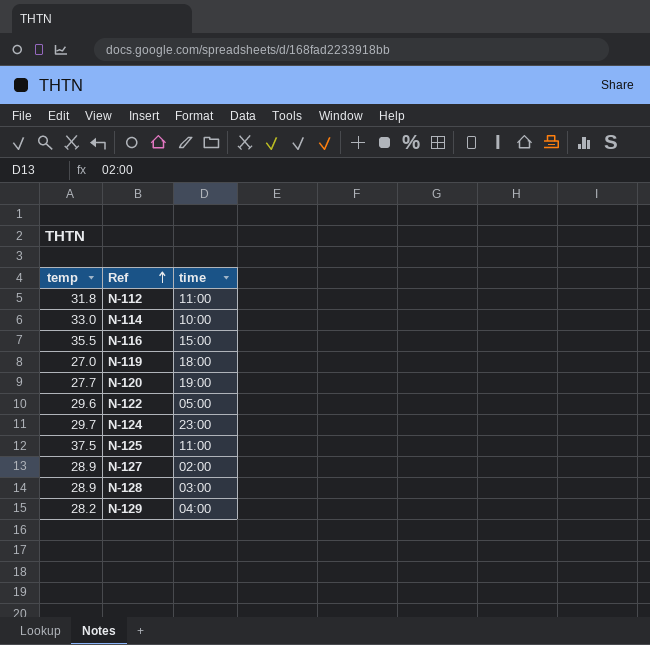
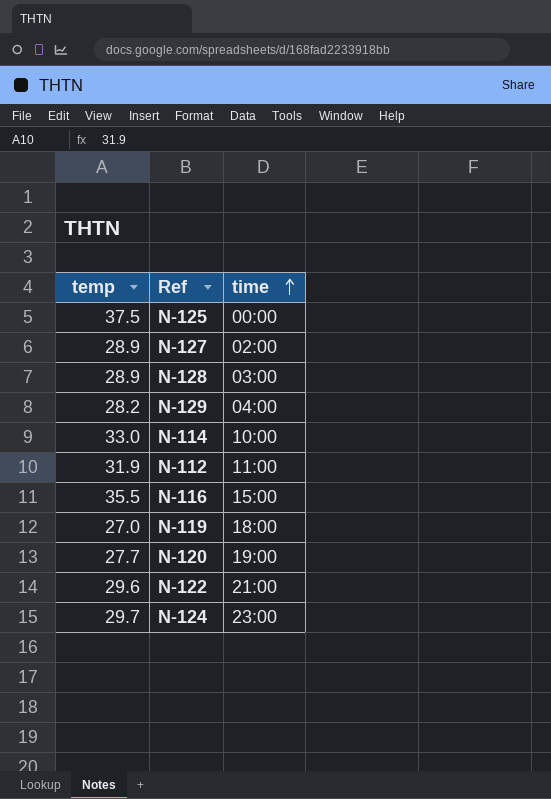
row order: Ref ascending -> time ascending
N-125 | time: 11:00 -> 00:00
N-112 | temp: 31.8 -> 31.9
N-122 | time: 05:00 -> 21:00

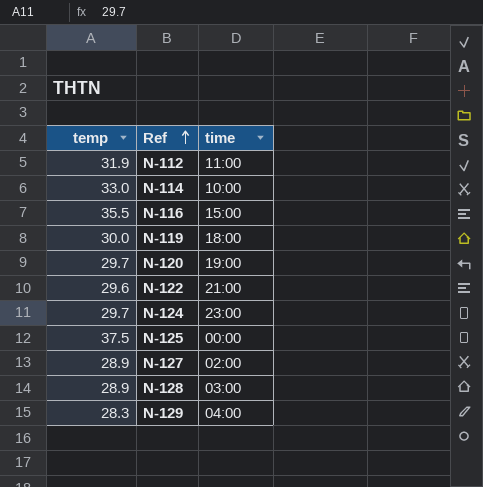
row order: time ascending -> Ref ascending
N-119 | temp: 27.0 -> 30.0
N-120 | temp: 27.7 -> 29.7
N-129 | temp: 28.2 -> 28.3

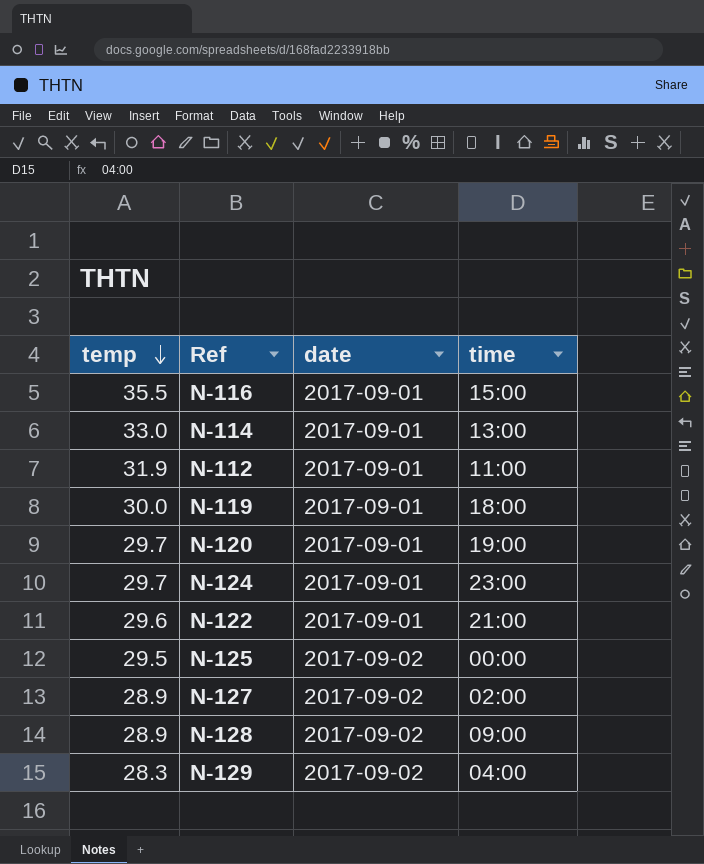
row order: Ref ascending -> temp descending
column date | position: none -> 3
N-114 | time: 10:00 -> 13:00
N-125 | temp: 37.5 -> 29.5
N-128 | time: 03:00 -> 09:00

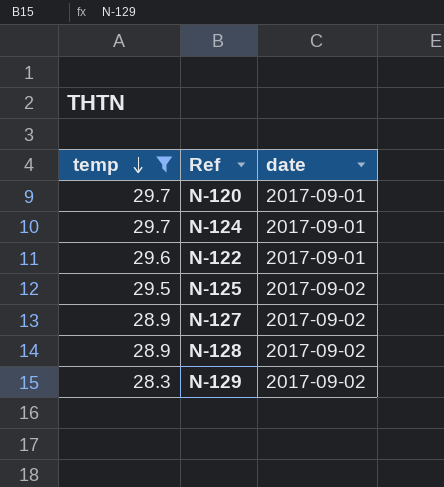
filter: none -> temp <= 29.7
column time | position: 4 -> none

